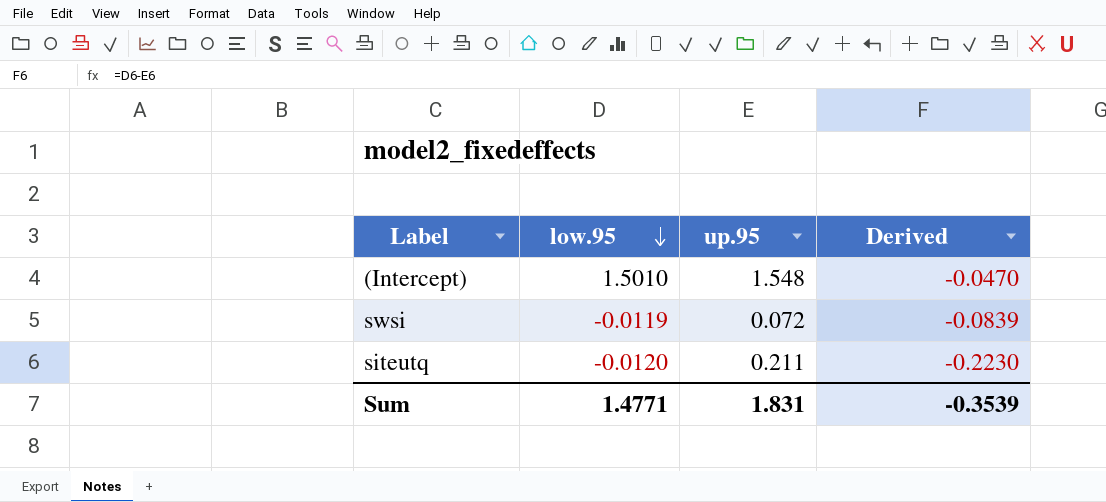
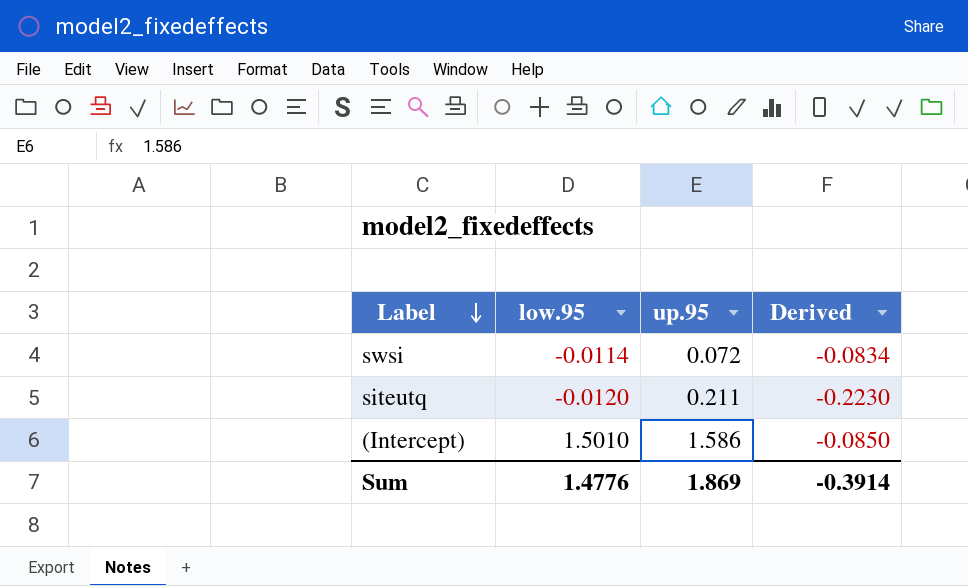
row order: low.95 descending -> Label descending
swsi | low.95: -0.0119 -> -0.0114
swsi | Derived: -0.0839 -> -0.0834
(Intercept) | up.95: 1.548 -> 1.586
(Intercept) | Derived: -0.0470 -> -0.0850
Sum | low.95: 1.4771 -> 1.4776
Sum | up.95: 1.831 -> 1.869
Sum | Derived: -0.3539 -> -0.3914

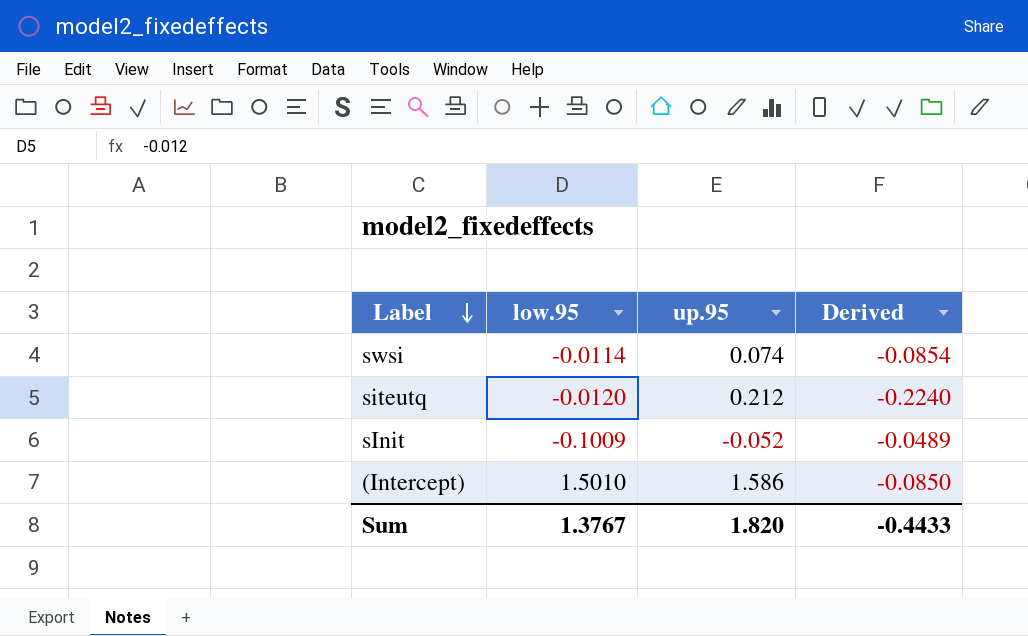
swsi | up.95: 0.072 -> 0.074
swsi | Derived: -0.0834 -> -0.0854
siteutq | up.95: 0.211 -> 0.212
siteutq | Derived: -0.2230 -> -0.2240
row sInit: none -> -0.1009 | -0.052 | -0.0489
Sum | low.95: 1.4776 -> 1.3767
Sum | up.95: 1.869 -> 1.820
Sum | Derived: -0.3914 -> -0.4433

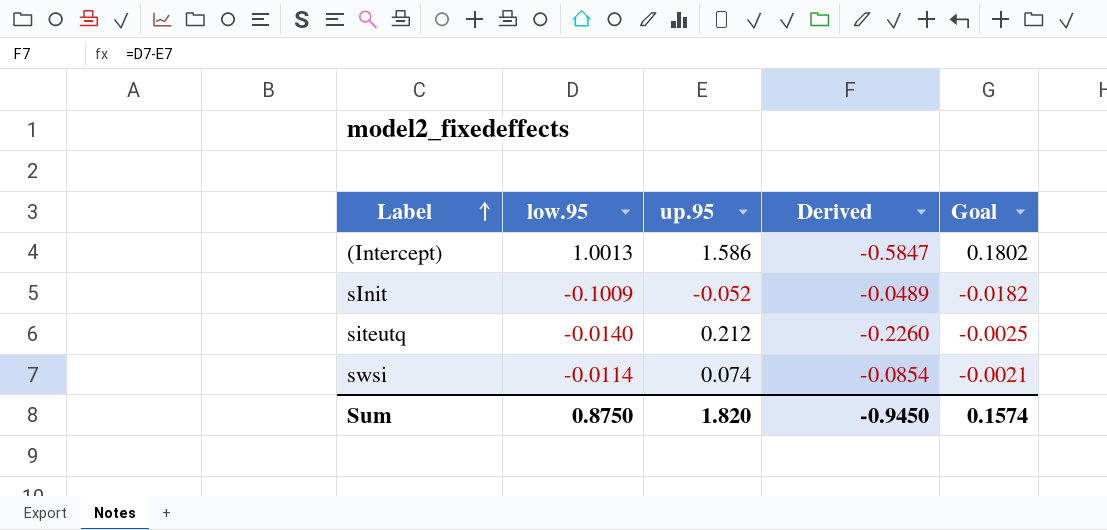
row order: Label descending -> Label ascending
column Goal | formula: none -> [low.95] * 0.18
(Intercept) | low.95: 1.5010 -> 1.0013
(Intercept) | Derived: -0.0850 -> -0.5847
siteutq | low.95: -0.0120 -> -0.0140
siteutq | Derived: -0.2240 -> -0.2260
Sum | low.95: 1.3767 -> 0.8750
Sum | Derived: -0.4433 -> -0.9450

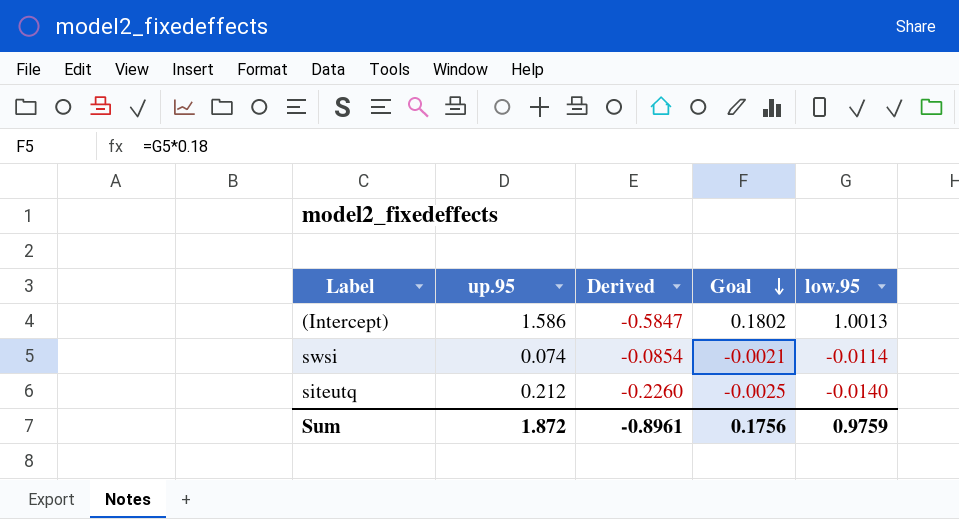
row order: Label ascending -> Goal descending
column low.95 | position: 2 -> 5
row sInit: -0.1009 | -0.052 | -0.0489 | -0.0182 -> none
Sum | up.95: 1.820 -> 1.872
Sum | Derived: -0.9450 -> -0.8961
Sum | Goal: 0.1574 -> 0.1756
Sum | low.95: 0.8750 -> 0.9759

